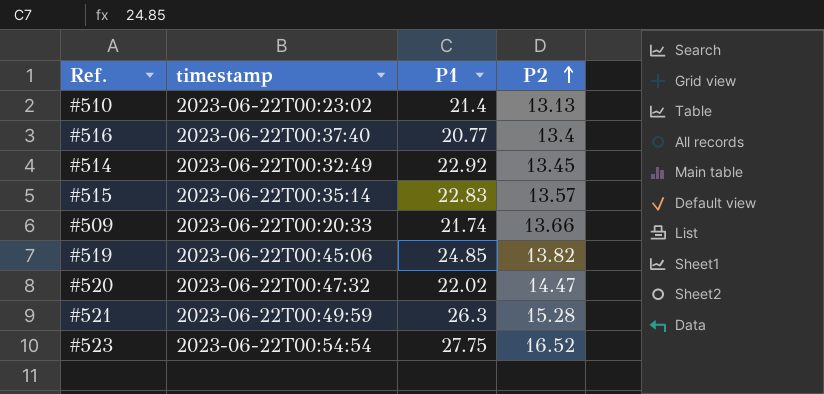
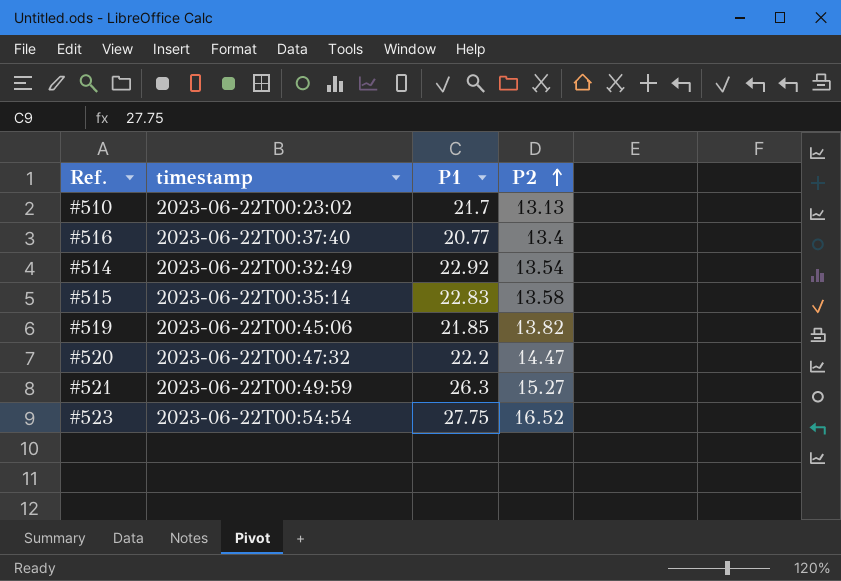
row #509: 2023-06-22T00:20:33 | 21.74 | 13.66 -> none
#510 | P1: 21.4 -> 21.7
#514 | P2: 13.45 -> 13.54
#515 | P2: 13.57 -> 13.58
#519 | P1: 24.85 -> 21.85
#520 | P1: 22.02 -> 22.2
#521 | P2: 15.28 -> 15.27

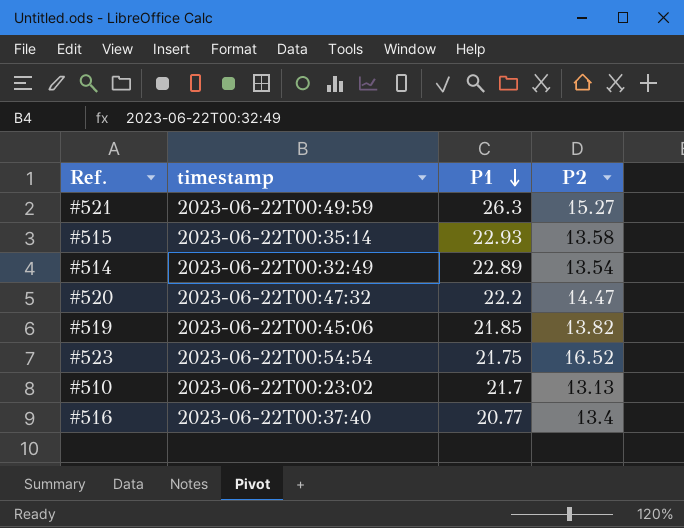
row order: P2 ascending -> P1 descending
#515 | P1: 22.83 -> 22.93
#514 | P1: 22.92 -> 22.89
#523 | P1: 27.75 -> 21.75

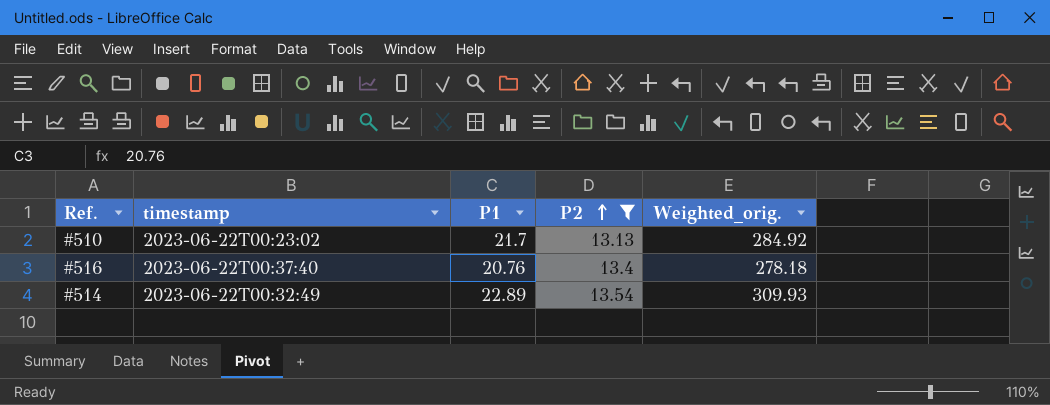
filter: none -> P2 <= 13.54
row order: P1 descending -> P2 ascending
column Weighted_orig. | formula: none -> [P1] * [P2]
#516 | P1: 20.77 -> 20.76

